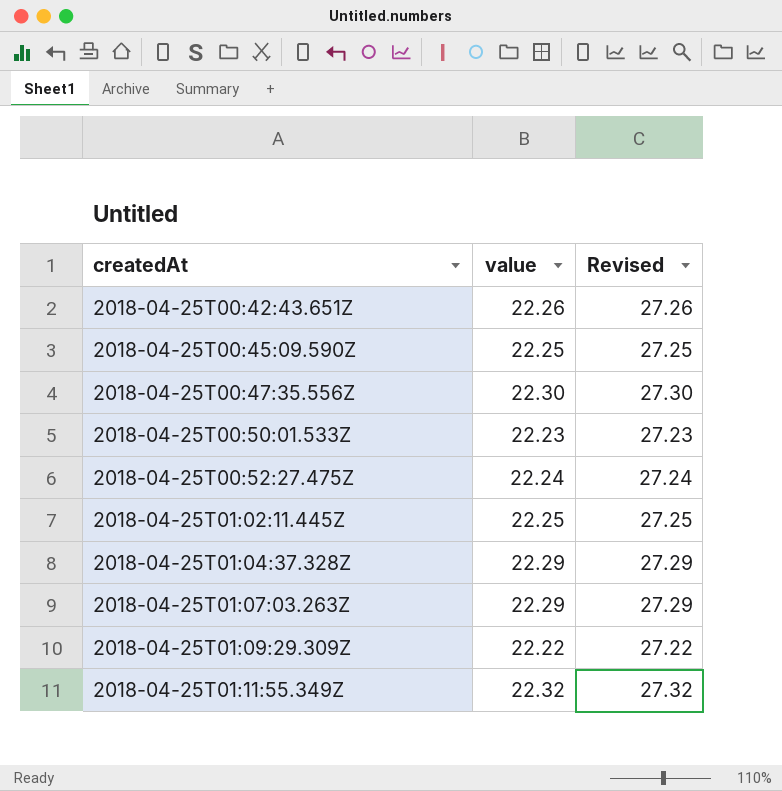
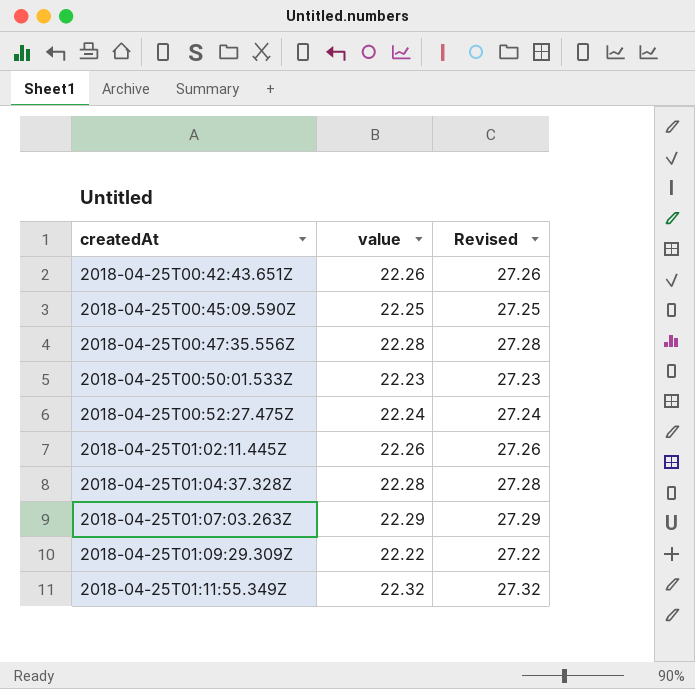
2018-04-25T00:47:35.556Z | value: 22.30 -> 22.28
2018-04-25T00:47:35.556Z | Revised: 27.30 -> 27.28
2018-04-25T01:02:11.445Z | value: 22.25 -> 22.26
2018-04-25T01:02:11.445Z | Revised: 27.25 -> 27.26
2018-04-25T01:04:37.328Z | value: 22.29 -> 22.28
2018-04-25T01:04:37.328Z | Revised: 27.29 -> 27.28

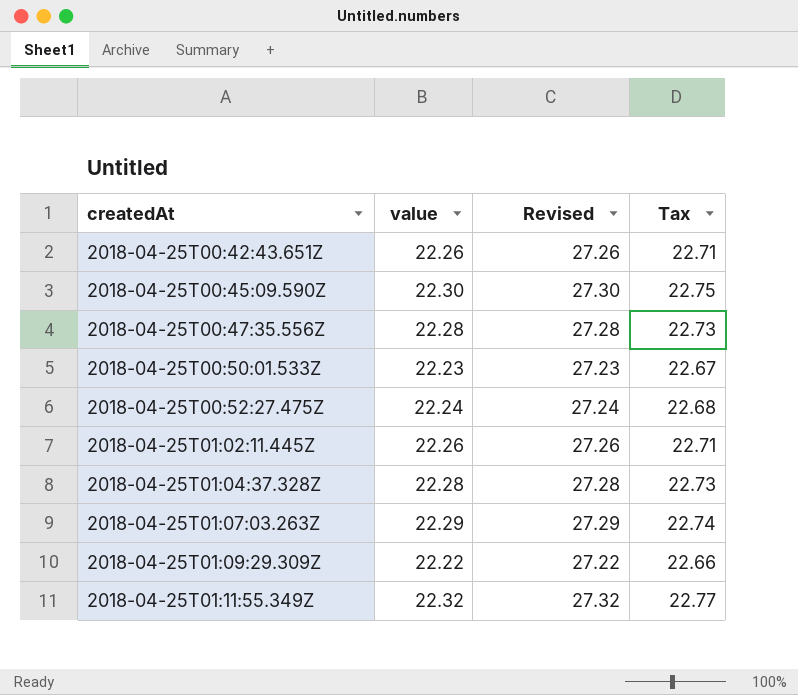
column Tax | formula: none -> [value] * 1.02
2018-04-25T00:45:09.590Z | value: 22.25 -> 22.30
2018-04-25T00:45:09.590Z | Revised: 27.25 -> 27.30

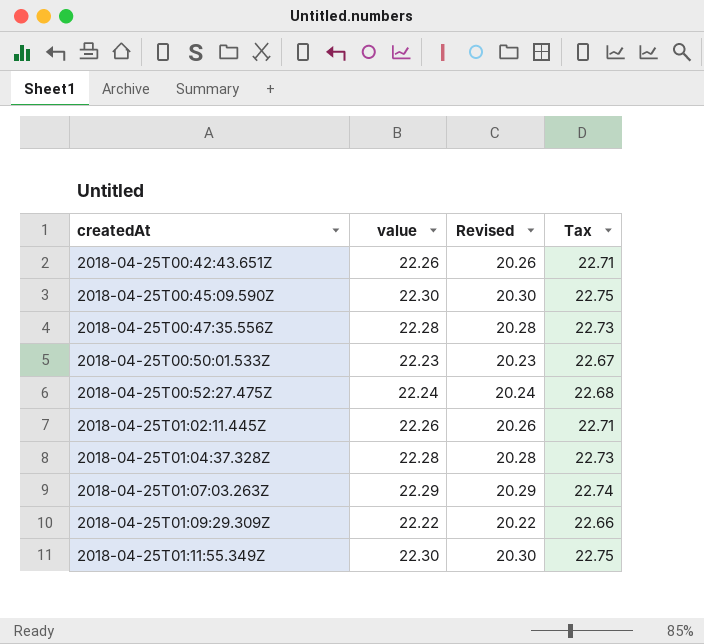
column Revised | formula: [value] + 5 -> [value] - 2
2018-04-25T01:11:55.349Z | value: 22.32 -> 22.30
2018-04-25T01:11:55.349Z | Tax: 22.77 -> 22.75

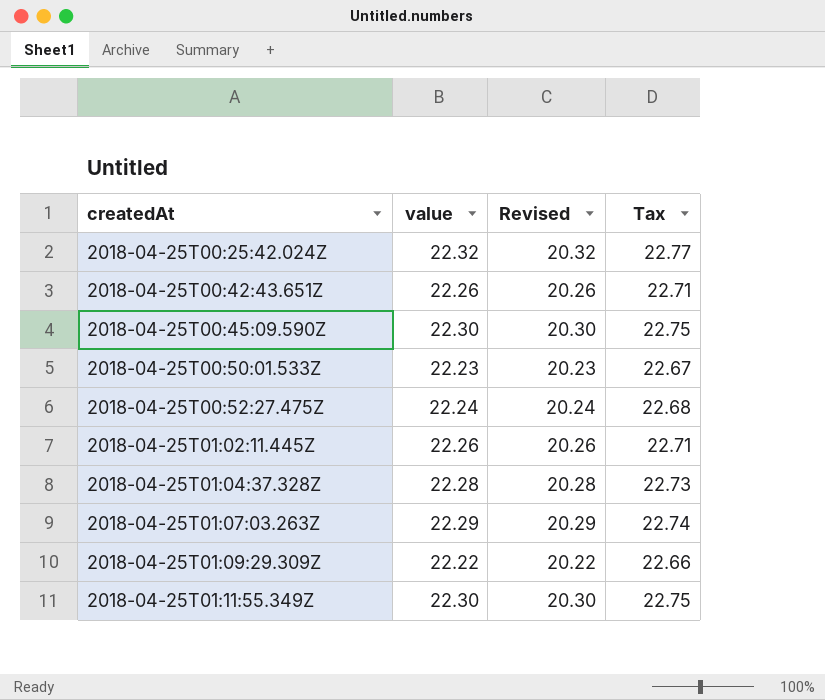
row 2018-04-25T00:47:35.556Z: 22.28 | 20.28 | 22.73 -> none
row 2018-04-25T00:25:42.024Z: none -> 22.32 | 20.32 | 22.77

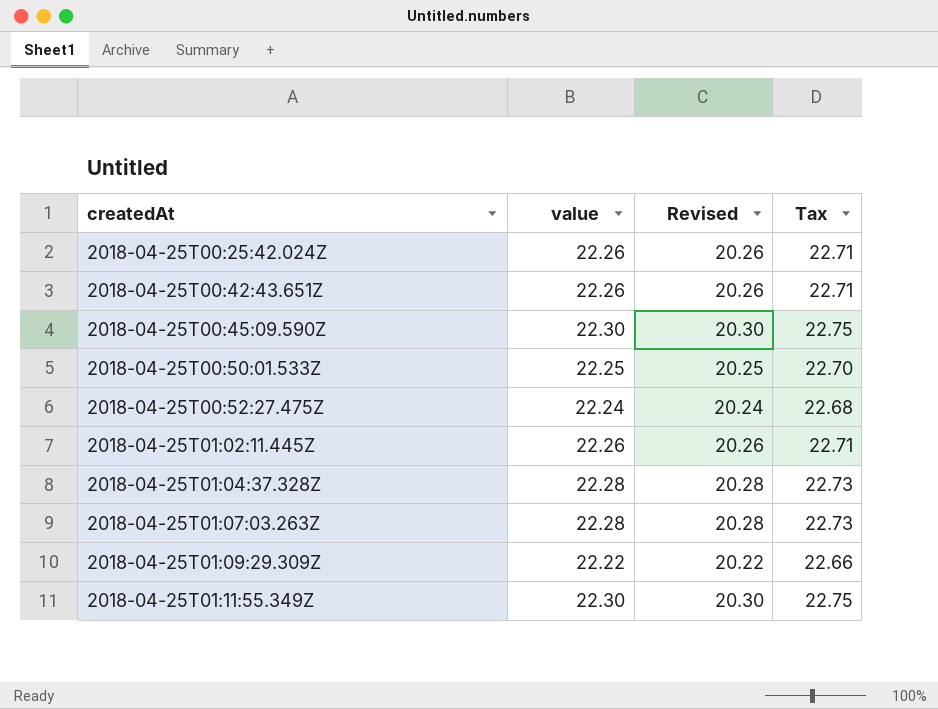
2018-04-25T00:25:42.024Z | value: 22.32 -> 22.26
2018-04-25T00:25:42.024Z | Revised: 20.32 -> 20.26
2018-04-25T00:25:42.024Z | Tax: 22.77 -> 22.71
2018-04-25T00:50:01.533Z | value: 22.23 -> 22.25
2018-04-25T00:50:01.533Z | Revised: 20.23 -> 20.25
2018-04-25T00:50:01.533Z | Tax: 22.67 -> 22.70
2018-04-25T01:07:03.263Z | value: 22.29 -> 22.28
2018-04-25T01:07:03.263Z | Revised: 20.29 -> 20.28
2018-04-25T01:07:03.263Z | Tax: 22.74 -> 22.73

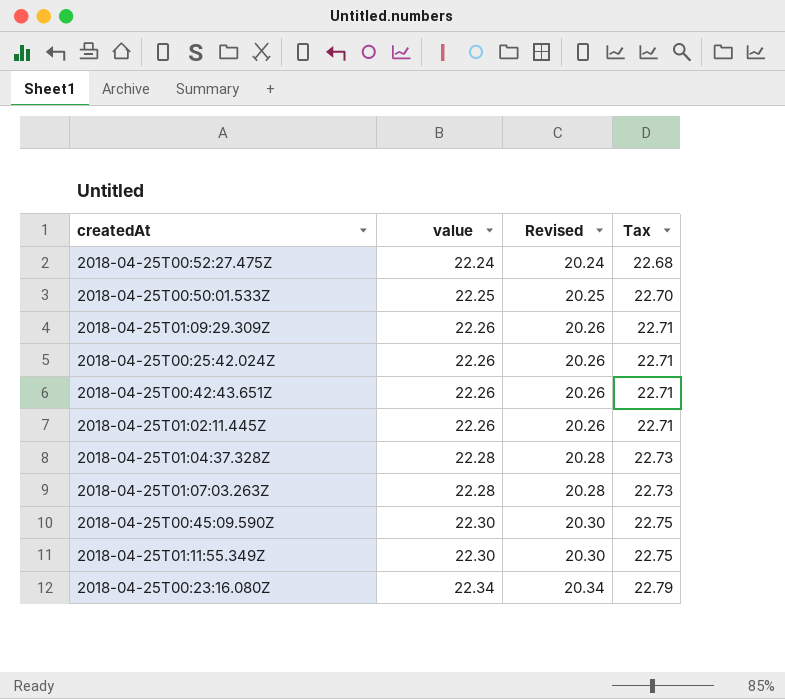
row order: createdAt ascending -> value ascending
2018-04-25T01:09:29.309Z | value: 22.22 -> 22.26
2018-04-25T01:09:29.309Z | Revised: 20.22 -> 20.26
2018-04-25T01:09:29.309Z | Tax: 22.66 -> 22.71
row 2018-04-25T00:23:16.080Z: none -> 22.34 | 20.34 | 22.79

